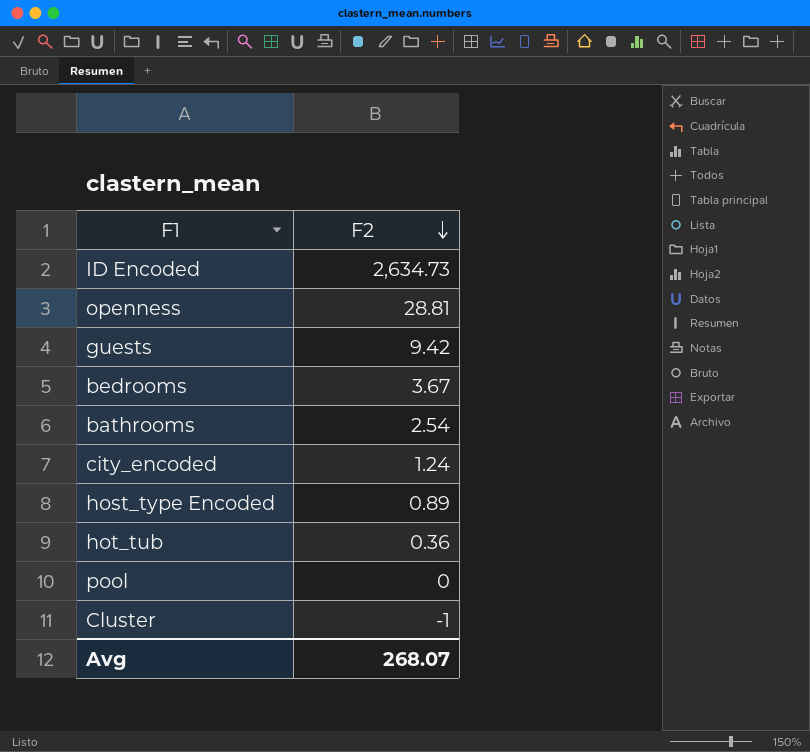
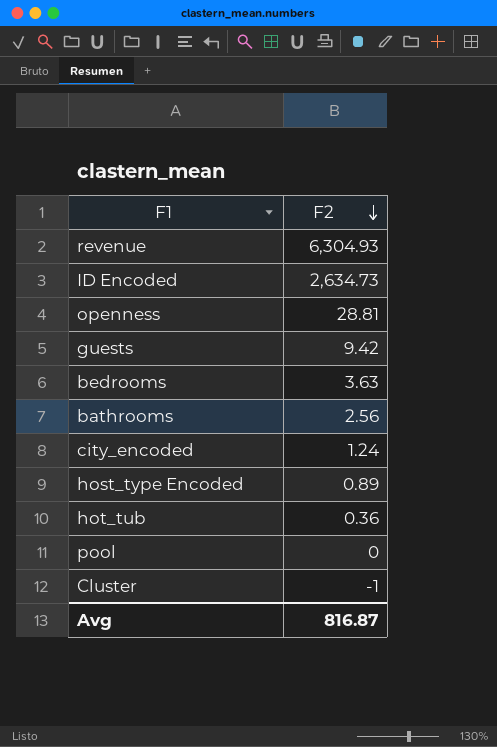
row revenue: none -> 6,304.93
bedrooms | F2: 3.67 -> 3.63
bathrooms | F2: 2.54 -> 2.56
Avg | F2: 268.07 -> 816.87

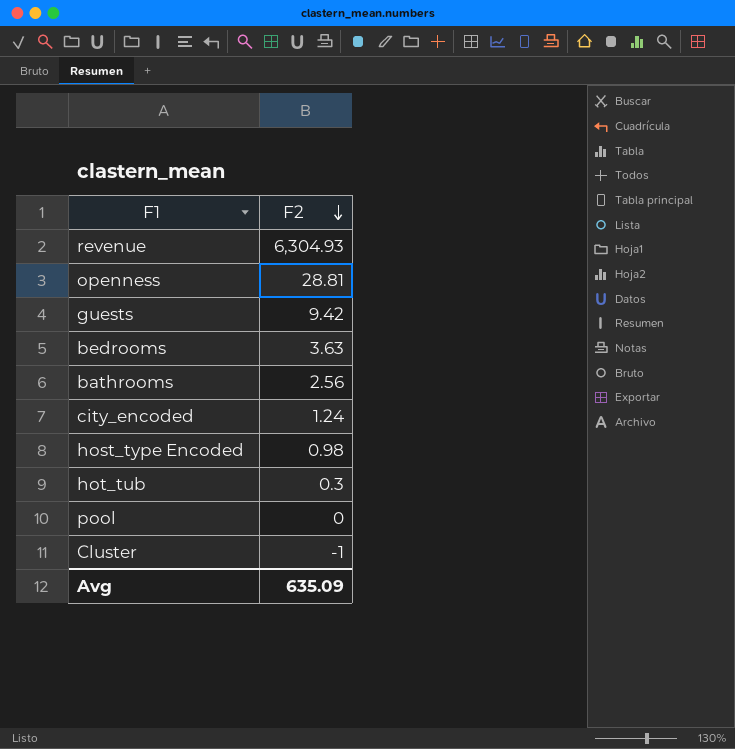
row ID Encoded: 2,634.73 -> none
host_type Encoded | F2: 0.89 -> 0.98
hot_tub | F2: 0.36 -> 0.3
Avg | F2: 816.87 -> 635.09

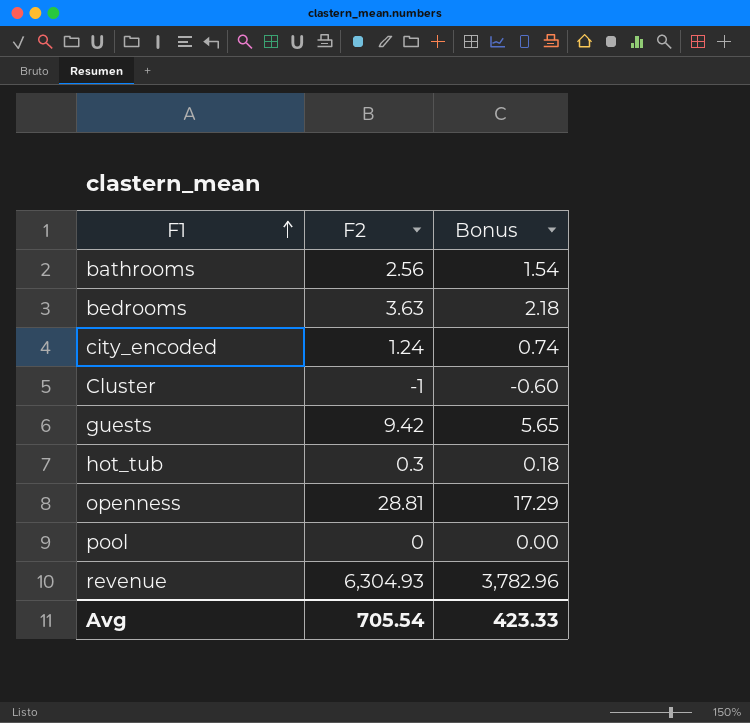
row order: F2 descending -> F1 ascending
column Bonus | formula: none -> [F2] * 0.6
row host_type Encoded: 0.98 -> none
Avg | F2: 635.09 -> 705.54

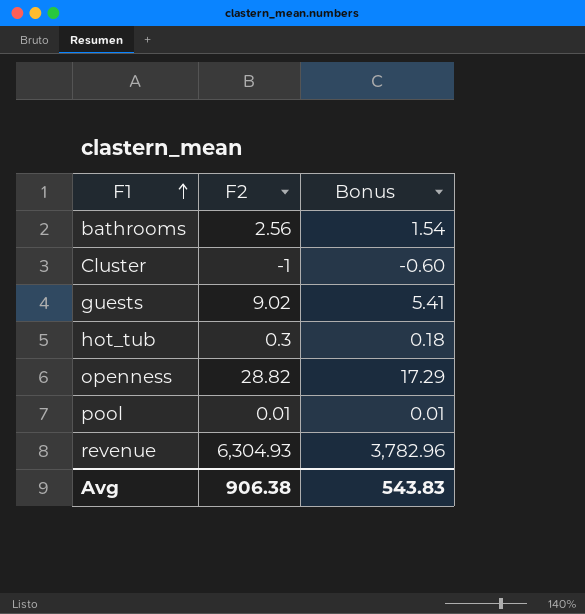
row bedrooms: 3.63 | 2.18 -> none
row city_encoded: 1.24 | 0.74 -> none
guests | F2: 9.42 -> 9.02
guests | Bonus: 5.65 -> 5.41
openness | F2: 28.81 -> 28.82
pool | F2: 0 -> 0.01
pool | Bonus: 0.00 -> 0.01
Avg | F2: 705.54 -> 906.38
Avg | Bonus: 423.33 -> 543.83

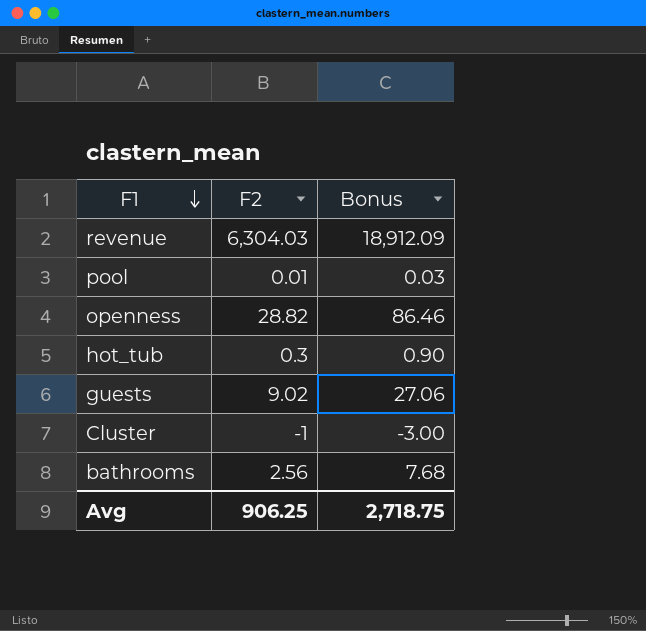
row order: F1 ascending -> F1 descending
column Bonus | formula: [F2] * 0.6 -> [F2] * 3
revenue | F2: 6,304.93 -> 6,304.03
Avg | F2: 906.38 -> 906.25
Avg | Bonus: 543.83 -> 2,718.75

